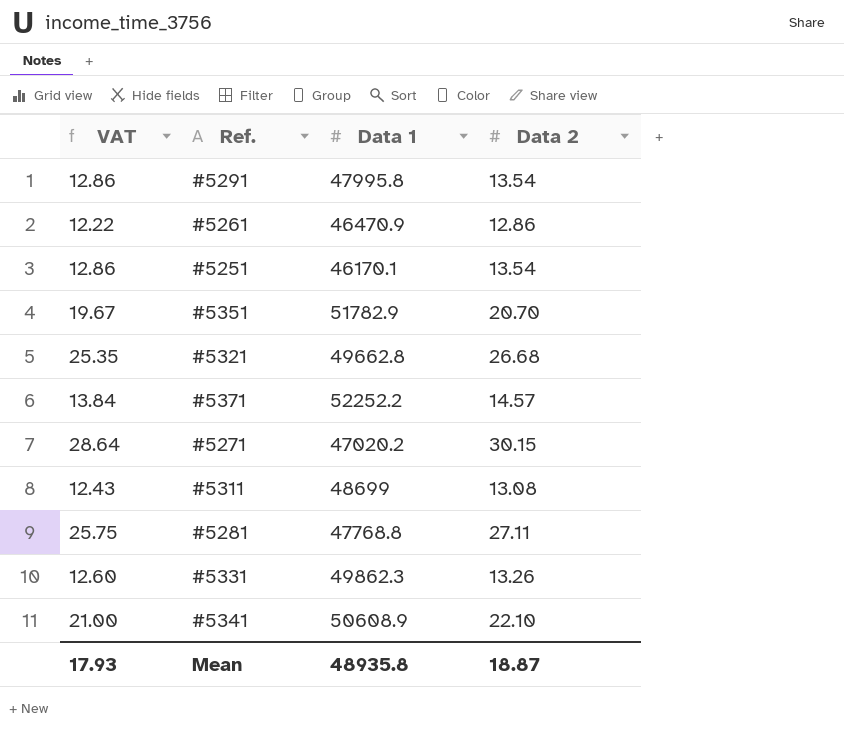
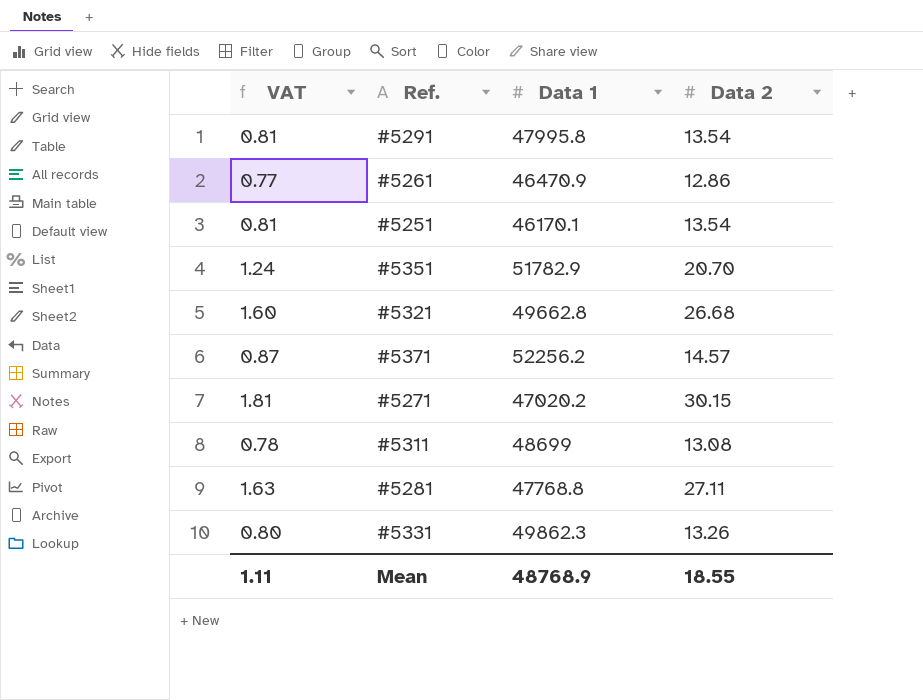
column VAT | formula: [Data 2] * 0.95 -> [Data 2] * 0.06
row #5341: 21.00 | 50608.9 | 22.10 -> none
#5371 | Data 1: 52252.2 -> 52256.2
Mean | VAT: 17.93 -> 1.11
Mean | Data 1: 48935.8 -> 48768.9
Mean | Data 2: 18.87 -> 18.55

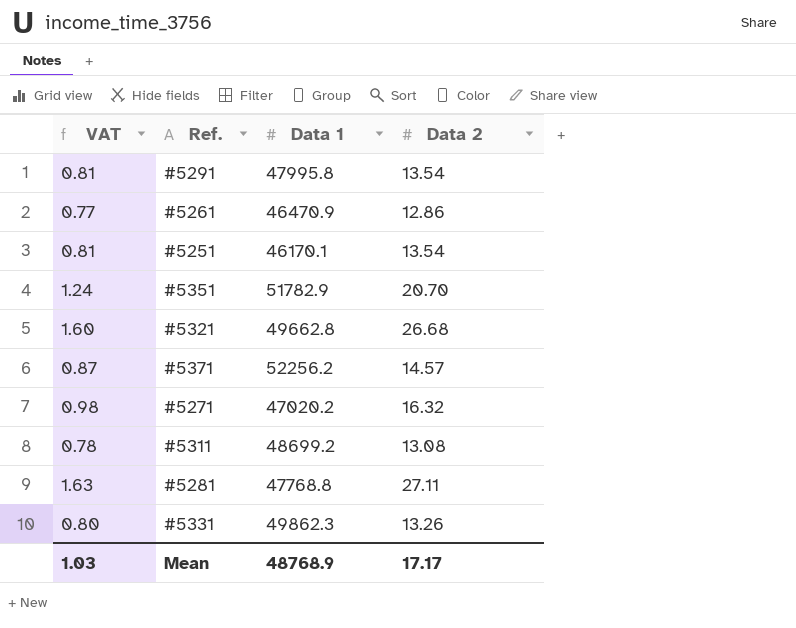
#5271 | VAT: 1.81 -> 0.98
#5271 | Data 2: 30.15 -> 16.32
#5311 | Data 1: 48699 -> 48699.2
Mean | VAT: 1.11 -> 1.03
Mean | Data 2: 18.55 -> 17.17

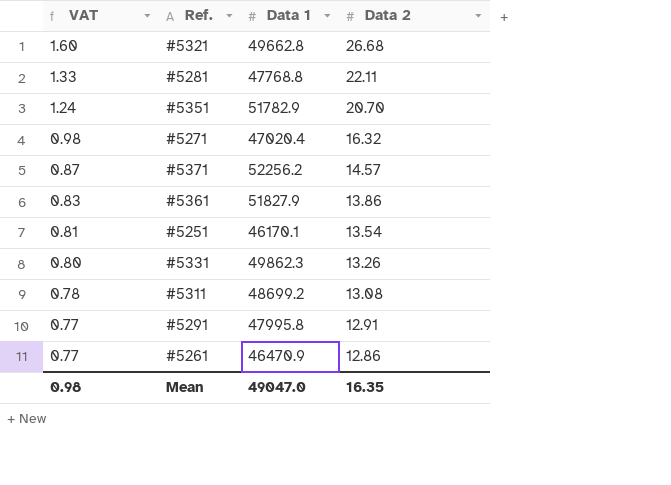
row order: none -> VAT descending
#5281 | VAT: 1.63 -> 1.33
#5281 | Data 2: 27.11 -> 22.11
#5271 | Data 1: 47020.2 -> 47020.4
row #5361: none -> 0.83 | 51827.9 | 13.86
#5291 | VAT: 0.81 -> 0.77
#5291 | Data 2: 13.54 -> 12.91
Mean | VAT: 1.03 -> 0.98
Mean | Data 1: 48768.9 -> 49047.0
Mean | Data 2: 17.17 -> 16.35

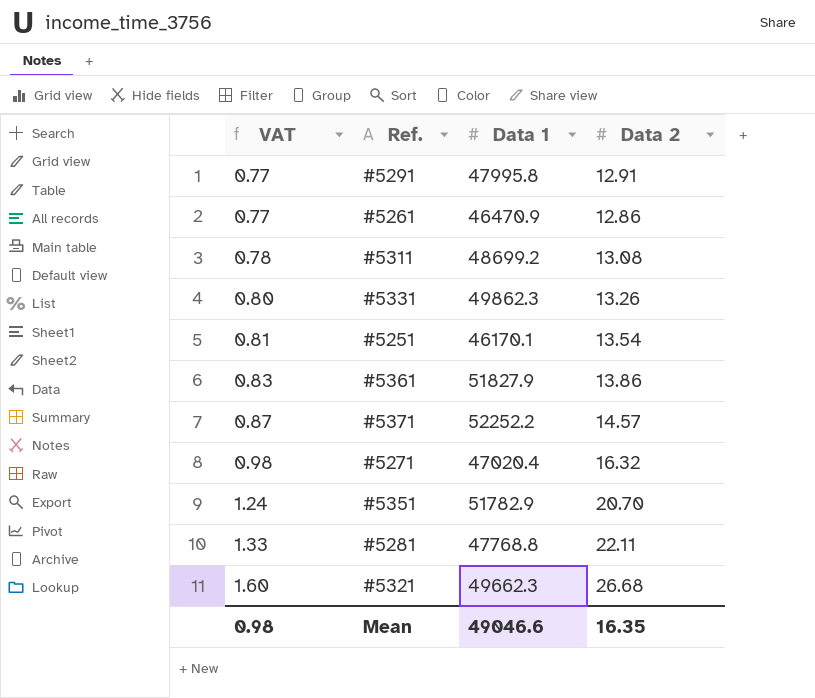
row order: VAT descending -> VAT ascending
#5371 | Data 1: 52256.2 -> 52252.2
#5321 | Data 1: 49662.8 -> 49662.3
Mean | Data 1: 49047.0 -> 49046.6

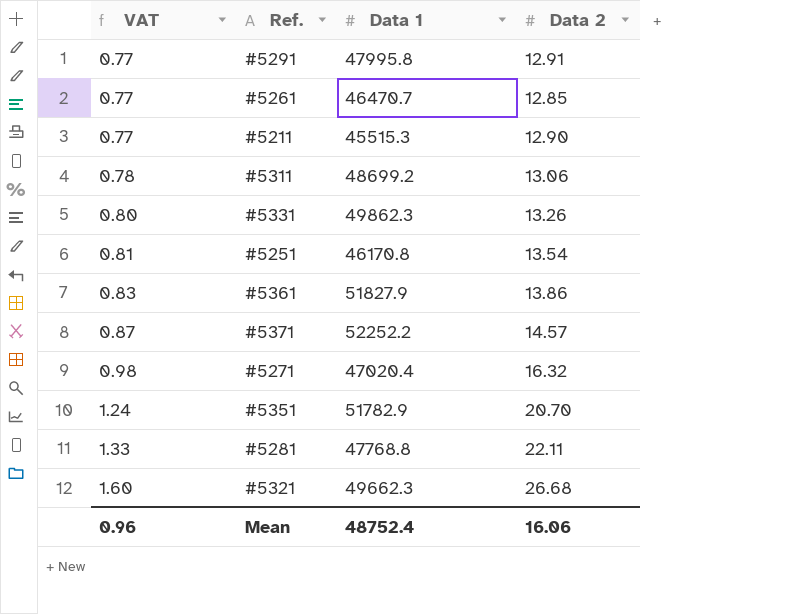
#5261 | Data 1: 46470.9 -> 46470.7
#5261 | Data 2: 12.86 -> 12.85
row #5211: none -> 0.77 | 45515.3 | 12.90
#5311 | Data 2: 13.08 -> 13.06
#5251 | Data 1: 46170.1 -> 46170.8
Mean | VAT: 0.98 -> 0.96
Mean | Data 1: 49046.6 -> 48752.4
Mean | Data 2: 16.35 -> 16.06

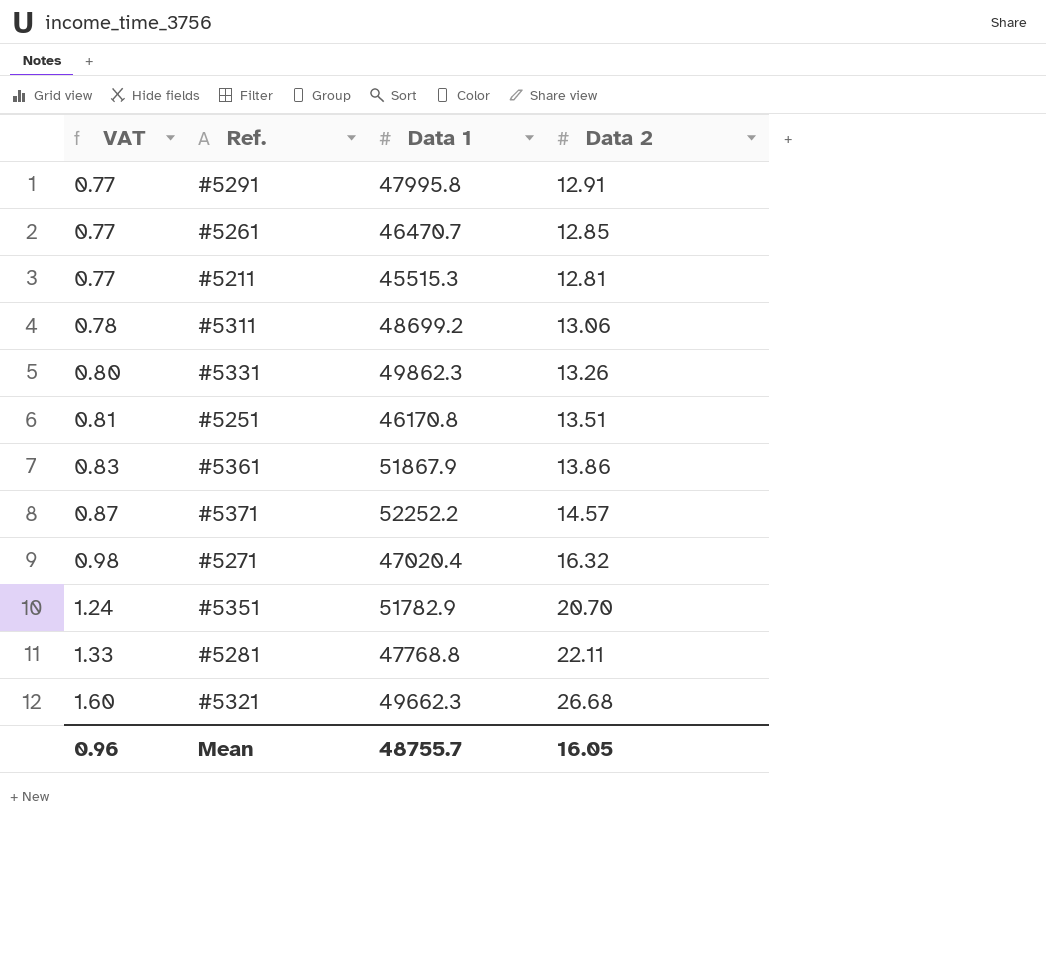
#5211 | Data 2: 12.90 -> 12.81
#5251 | Data 2: 13.54 -> 13.51
#5361 | Data 1: 51827.9 -> 51867.9
Mean | Data 1: 48752.4 -> 48755.7
Mean | Data 2: 16.06 -> 16.05

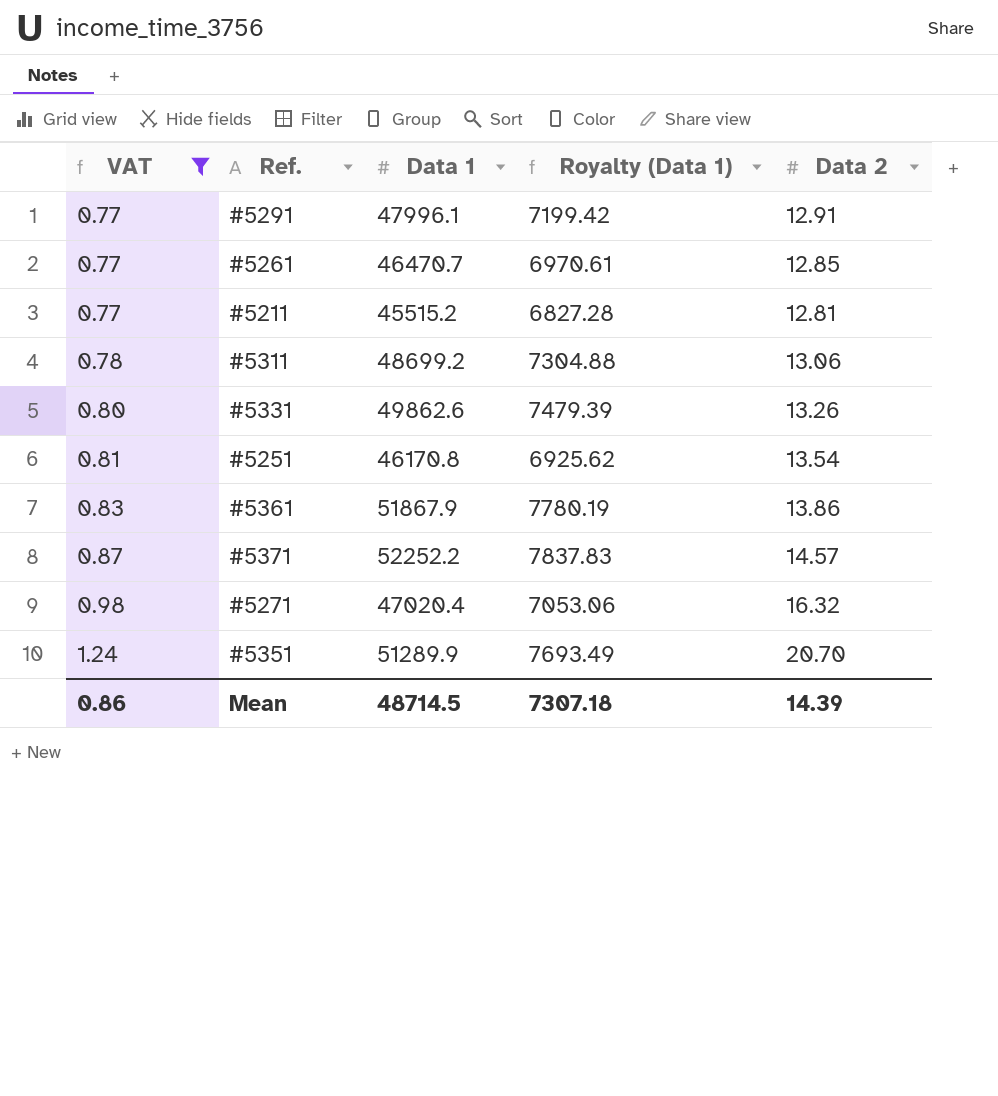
filter: none -> VAT <= 1.24
column Royalty (Data 1) | formula: none -> [Data 1] * 0.15
#5291 | Data 1: 47995.8 -> 47996.1
#5211 | Data 1: 45515.3 -> 45515.2
#5331 | Data 1: 49862.3 -> 49862.6
#5251 | Data 2: 13.51 -> 13.54
#5351 | Data 1: 51782.9 -> 51289.9
Mean | VAT: 0.96 -> 0.86
Mean | Data 1: 48755.7 -> 48714.5
Mean | Data 2: 16.05 -> 14.39

